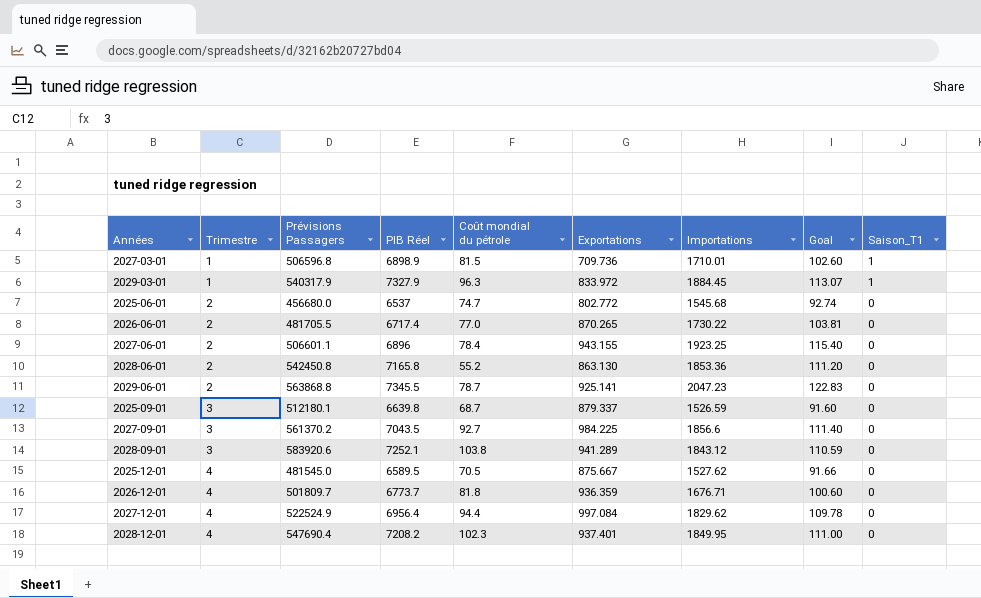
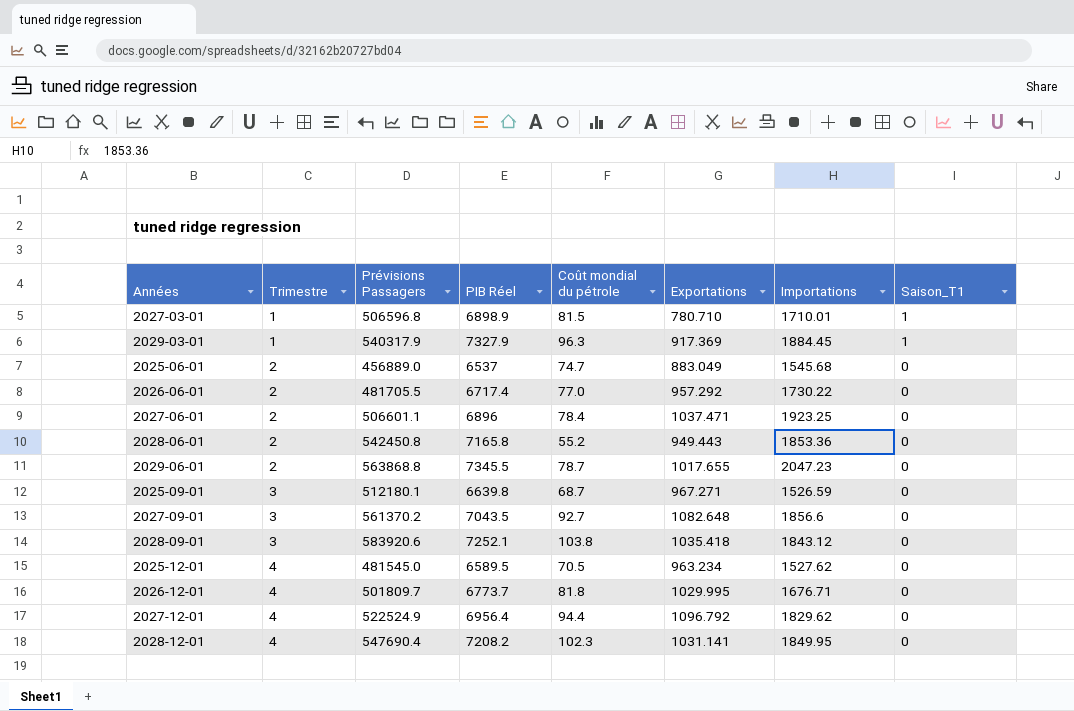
column Goal | formula: [Importations] * 0.06 -> none
2027-03-01 | Exportations: 709.736 -> 780.710
2029-03-01 | Exportations: 833.972 -> 917.369
2025-06-01 | Prévisions Passagers: 456680.0 -> 456889.0
2025-06-01 | Exportations: 802.772 -> 883.049
2026-06-01 | Exportations: 870.265 -> 957.292
2027-06-01 | Exportations: 943.155 -> 1037.471
2028-06-01 | Exportations: 863.130 -> 949.443
2029-06-01 | Exportations: 925.141 -> 1017.655
2025-09-01 | Exportations: 879.337 -> 967.271
2027-09-01 | Exportations: 984.225 -> 1082.648
2028-09-01 | Exportations: 941.289 -> 1035.418
2025-12-01 | Exportations: 875.667 -> 963.234
2026-12-01 | Exportations: 936.359 -> 1029.995
2027-12-01 | Exportations: 997.084 -> 1096.792
2028-12-01 | Exportations: 937.401 -> 1031.141

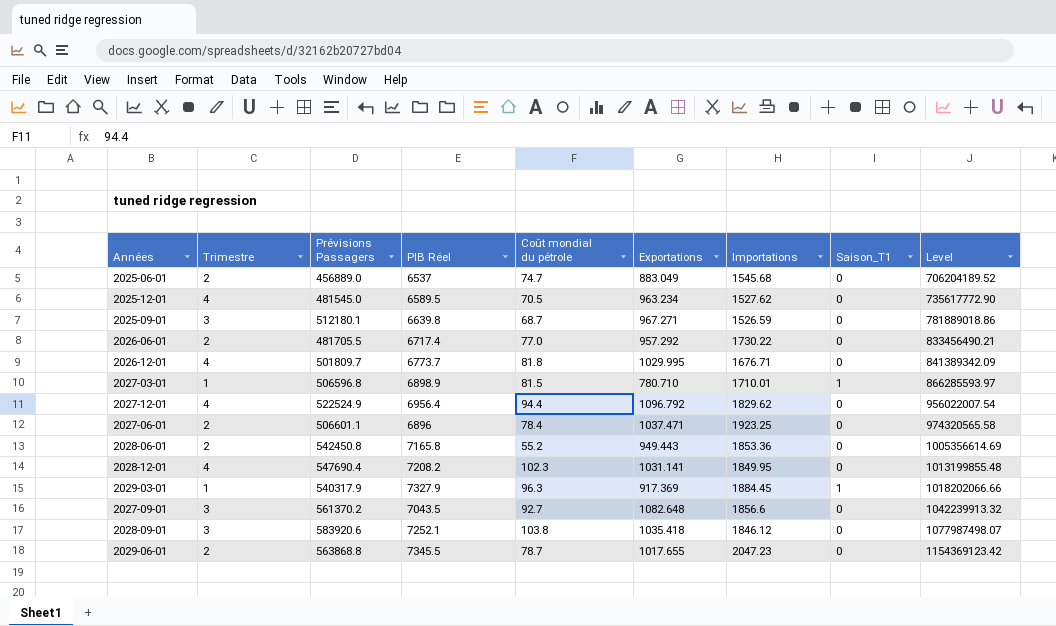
row order: Trimestre ascending -> Level ascending
column Level | formula: none -> [Prévisions Passagers] * [Importations]
2028-09-01 | Importations: 1843.12 -> 1846.12

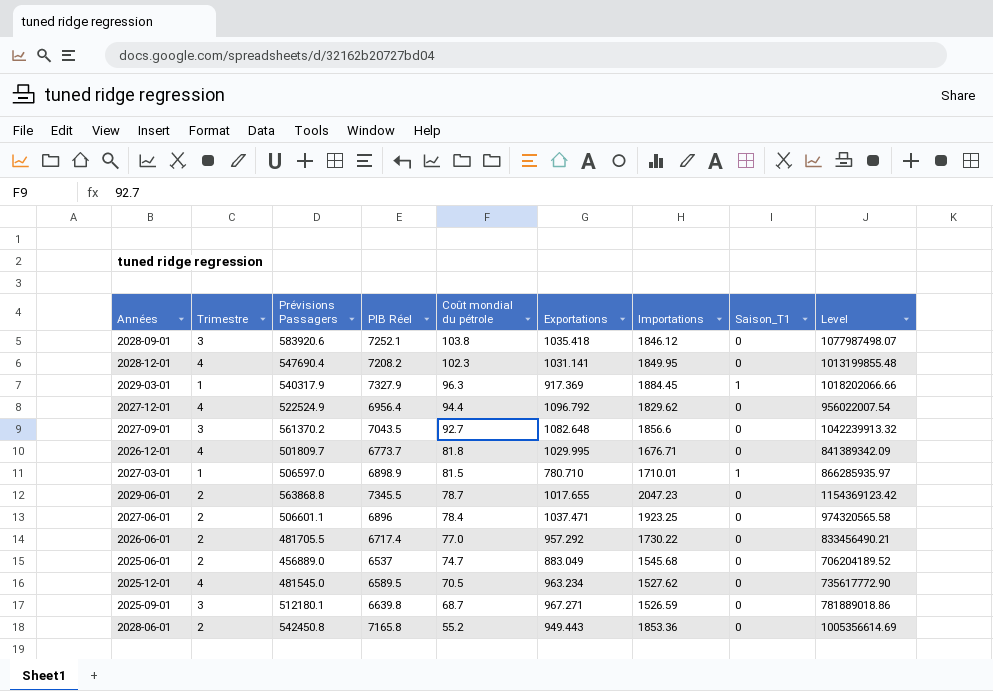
row order: Level ascending -> Coût mondial du pétrole descending
2027-03-01 | Prévisions Passagers: 506596.8 -> 506597.0
2027-03-01 | Level: 866285593.97 -> 866285935.97

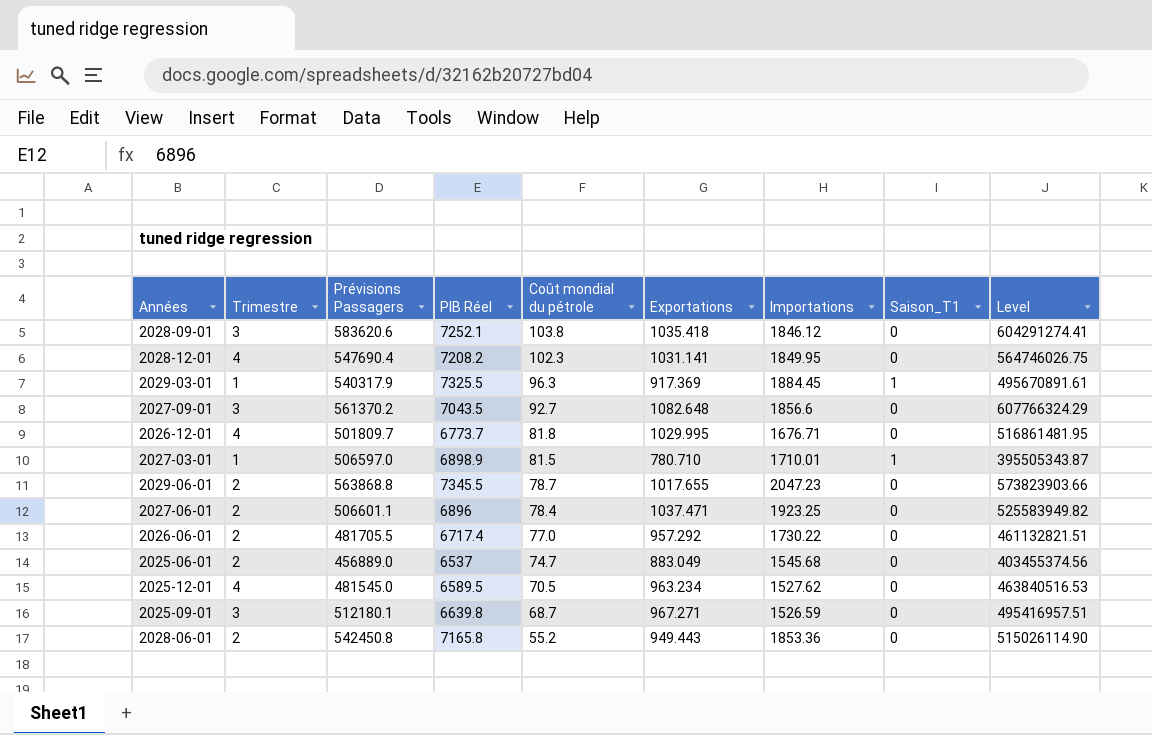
column Level | formula: [Prévisions Passagers] * [Importations] -> [Prévisions Passagers] * [Exportations]
row 2027-12-01: 4 | 522524.9 | 6956.4 | 94.4 | 1096.792 | 1829.62 | 0 | 956022007.54 -> none
2028-09-01 | Prévisions Passagers: 583920.6 -> 583620.6
2029-03-01 | PIB Réel: 7327.9 -> 7325.5

